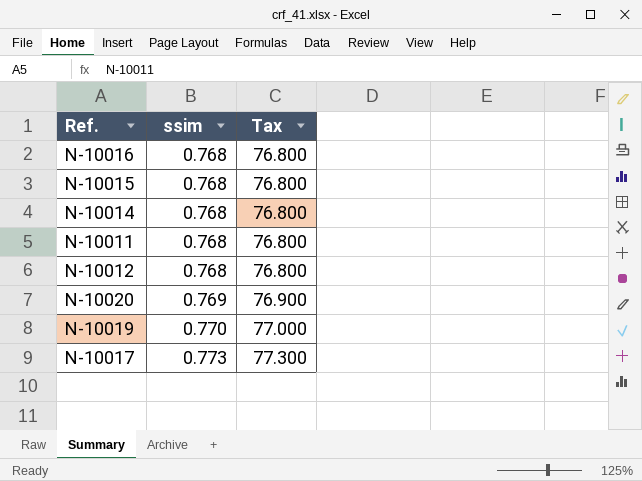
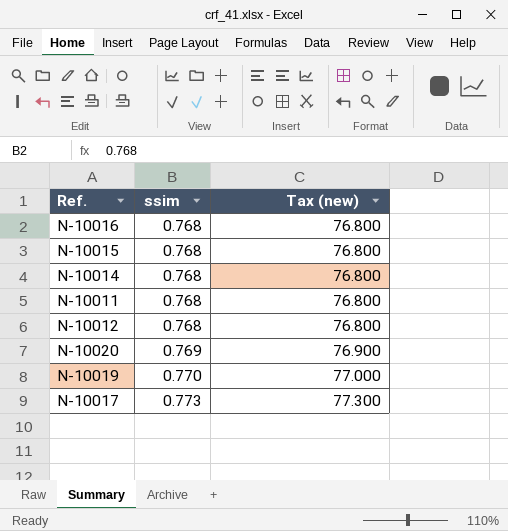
column name: Tax -> Tax (new)

